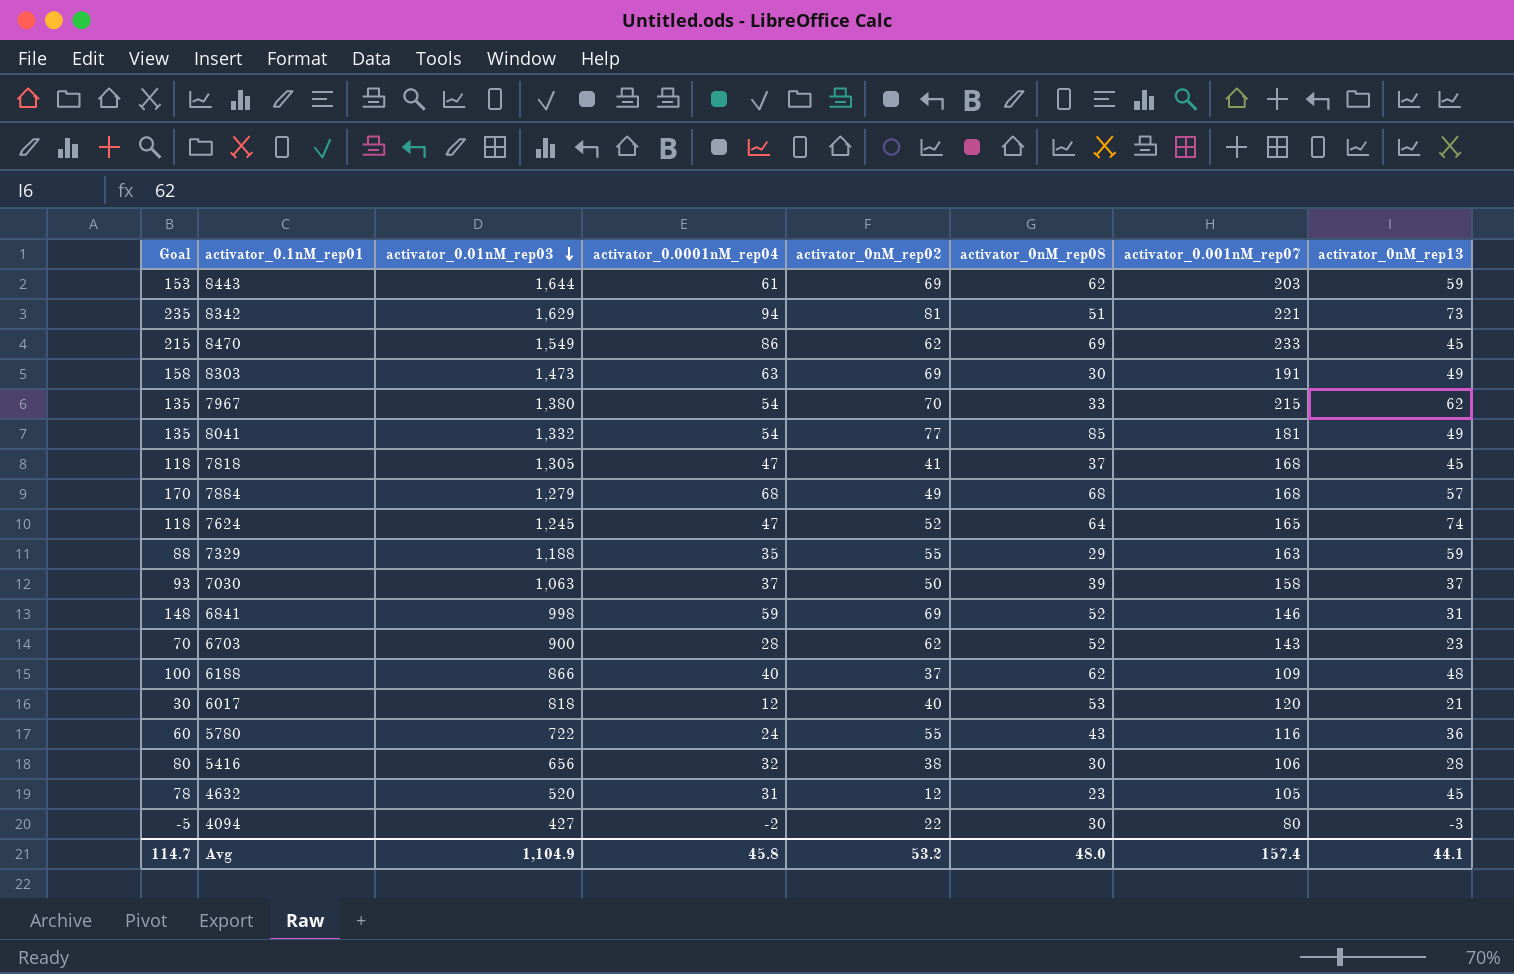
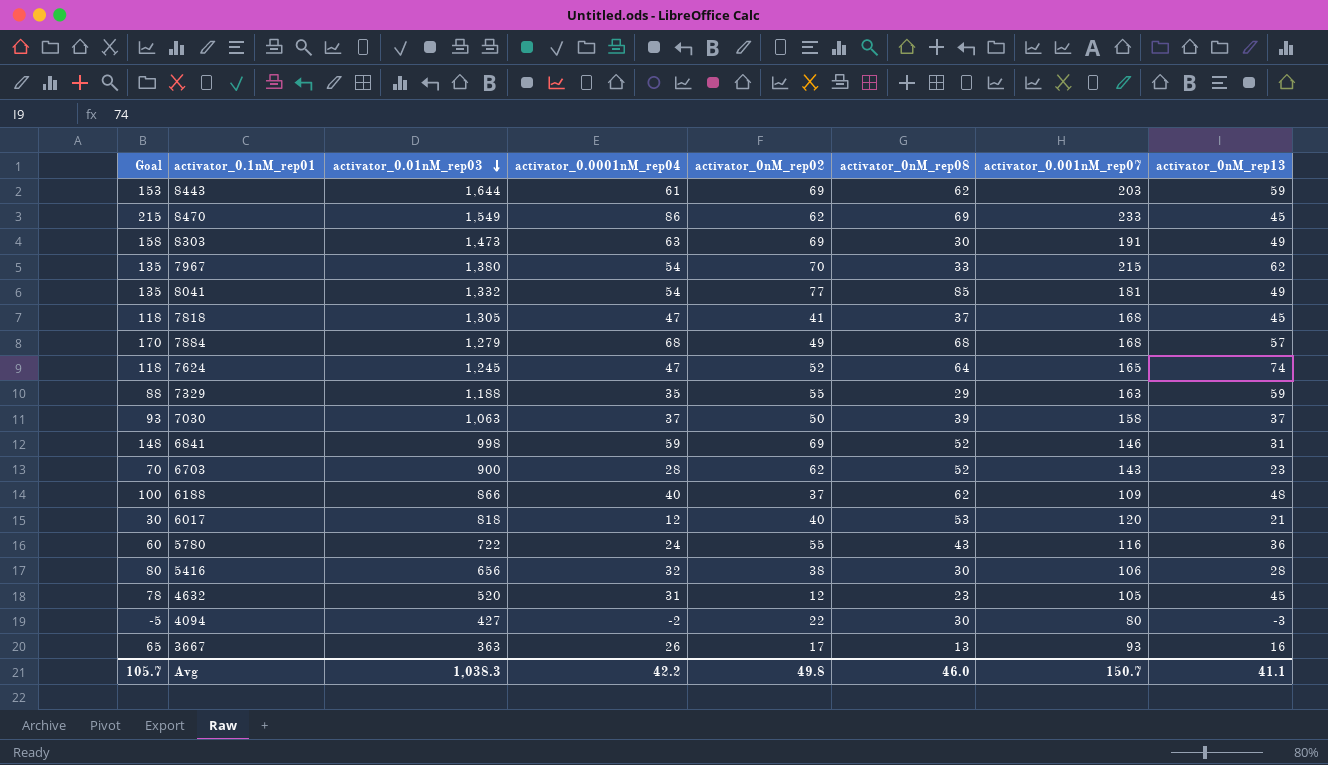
row 8342: 235 | 1,629 | 94 | 81 | 51 | 221 | 73 -> none
row 3667: none -> 65 | 363 | 26 | 17 | 13 | 93 | 16
Avg | Goal: 114.7 -> 105.7
Avg | activator_0.01nM_rep03: 1,104.9 -> 1,038.3
Avg | activator_0.0001nM_rep04: 45.8 -> 42.2
Avg | activator_0nM_rep02: 53.2 -> 49.8
Avg | activator_0nM_rep08: 48.0 -> 46.0
Avg | activator_0.001nM_rep07: 157.4 -> 150.7
Avg | activator_0nM_rep13: 44.1 -> 41.1

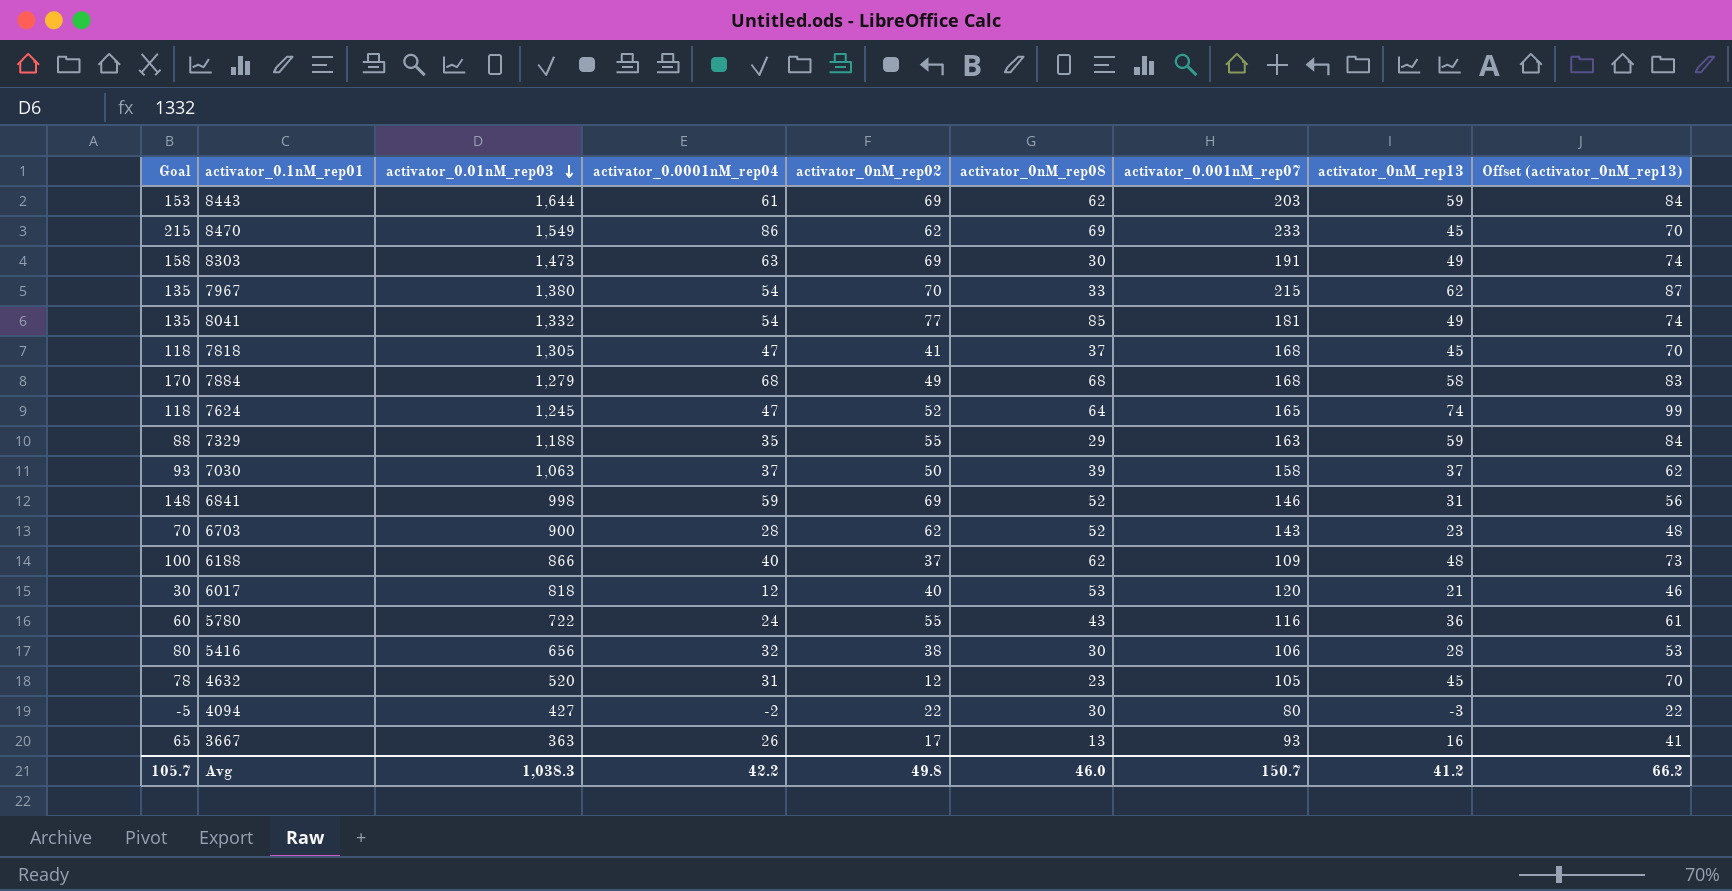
column Offset (activator_0nM_rep13) | formula: none -> [activator_0nM_rep13] + 25
7884 | activator_0nM_rep13: 57 -> 58
Avg | activator_0nM_rep13: 41.1 -> 41.2

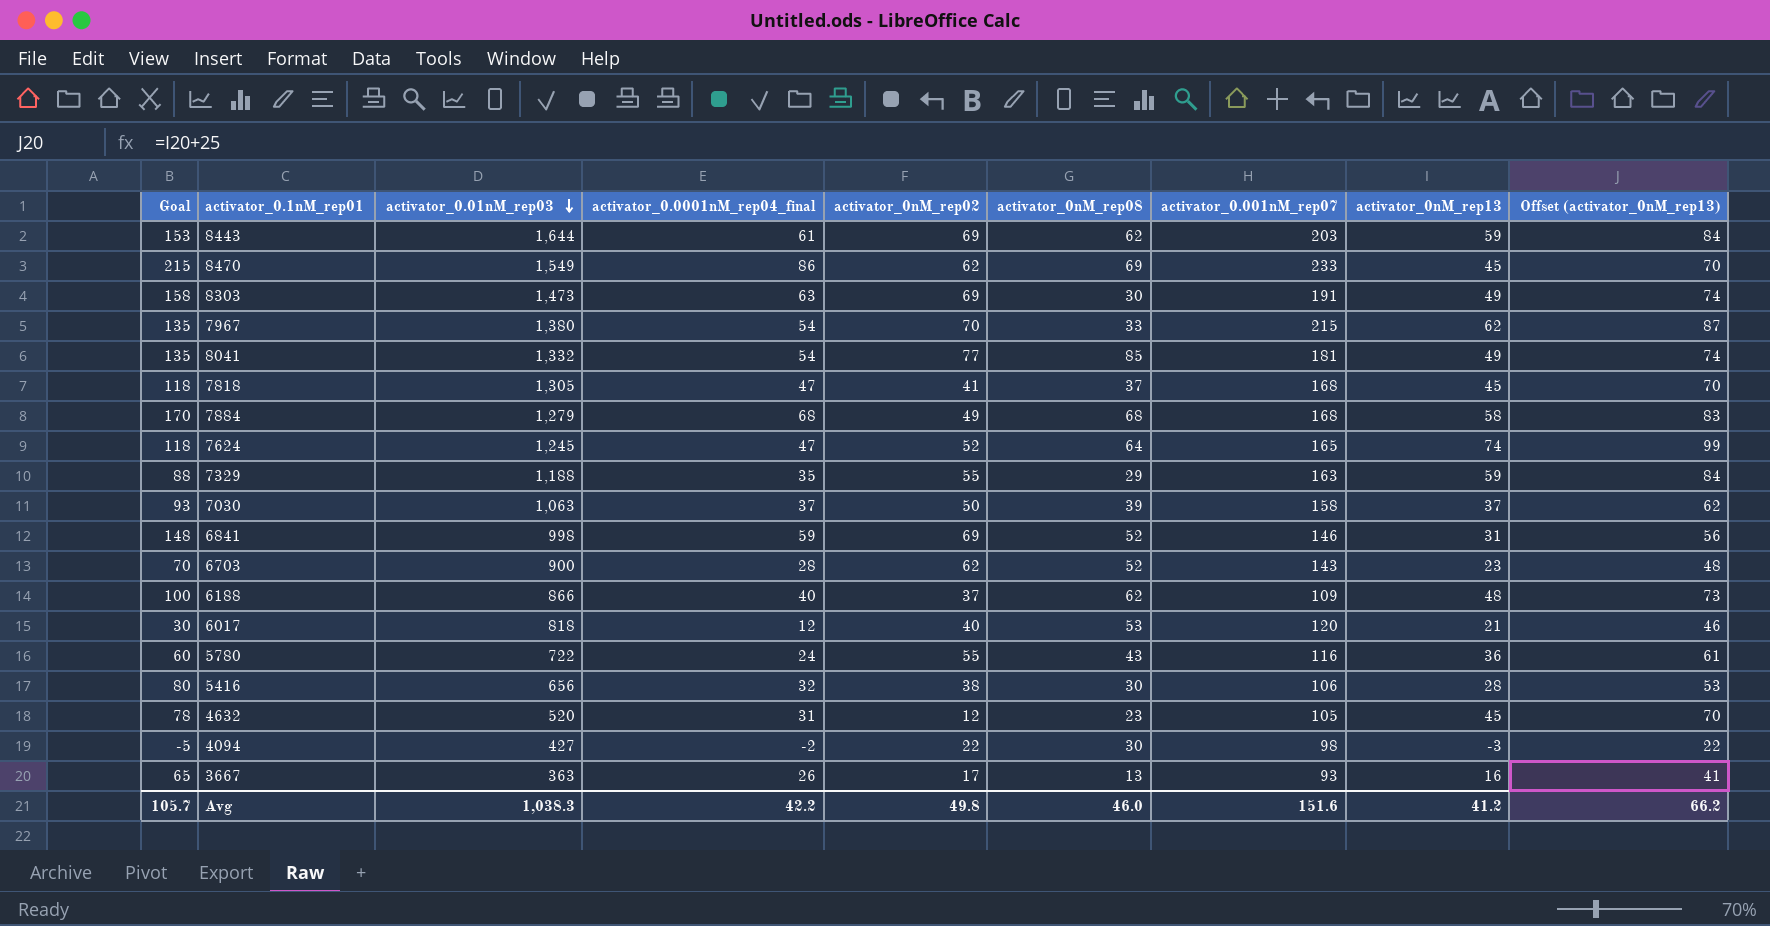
column name: activator_0.0001nM_rep04 -> activator_0.0001nM_rep04_final
4094 | activator_0.001nM_rep07: 80 -> 98
Avg | activator_0.001nM_rep07: 150.7 -> 151.6

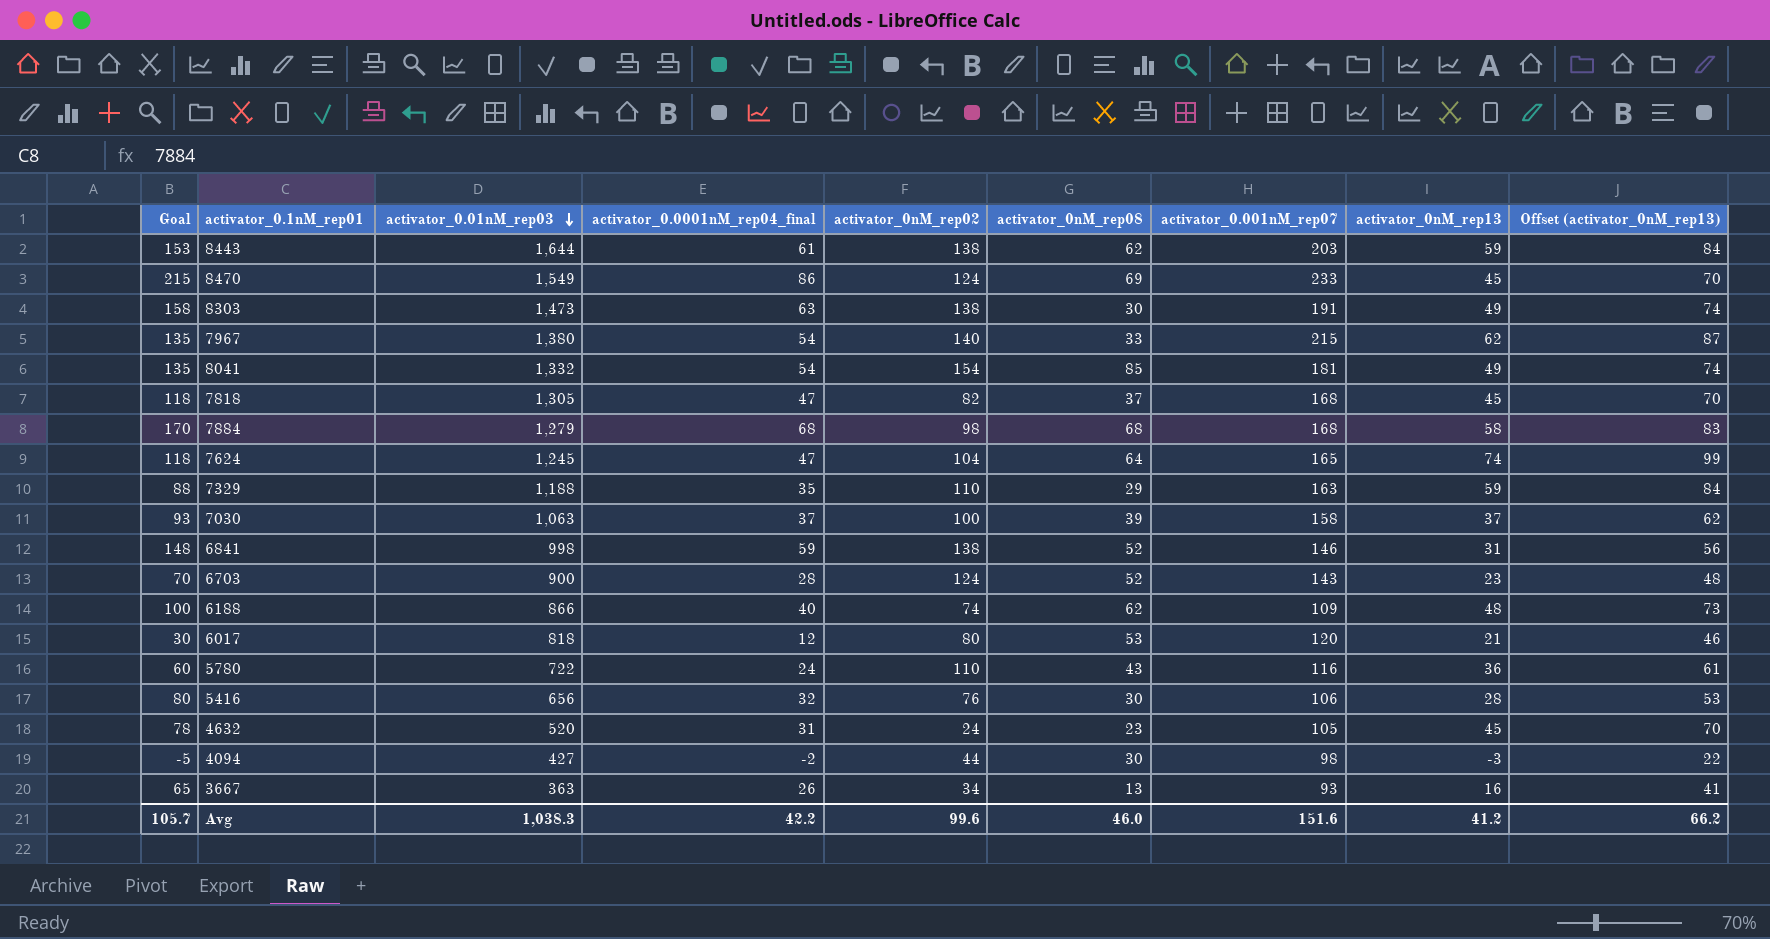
8443 | activator_0nM_rep02: 69 -> 138
8470 | activator_0nM_rep02: 62 -> 124
8303 | activator_0nM_rep02: 69 -> 138
7967 | activator_0nM_rep02: 70 -> 140
8041 | activator_0nM_rep02: 77 -> 154
7818 | activator_0nM_rep02: 41 -> 82
7884 | activator_0nM_rep02: 49 -> 98
7624 | activator_0nM_rep02: 52 -> 104
7329 | activator_0nM_rep02: 55 -> 110
7030 | activator_0nM_rep02: 50 -> 100
6841 | activator_0nM_rep02: 69 -> 138
6703 | activator_0nM_rep02: 62 -> 124
6188 | activator_0nM_rep02: 37 -> 74
6017 | activator_0nM_rep02: 40 -> 80
5780 | activator_0nM_rep02: 55 -> 110
5416 | activator_0nM_rep02: 38 -> 76
4632 | activator_0nM_rep02: 12 -> 24
4094 | activator_0nM_rep02: 22 -> 44
3667 | activator_0nM_rep02: 17 -> 34
Avg | activator_0nM_rep02: 49.8 -> 99.6

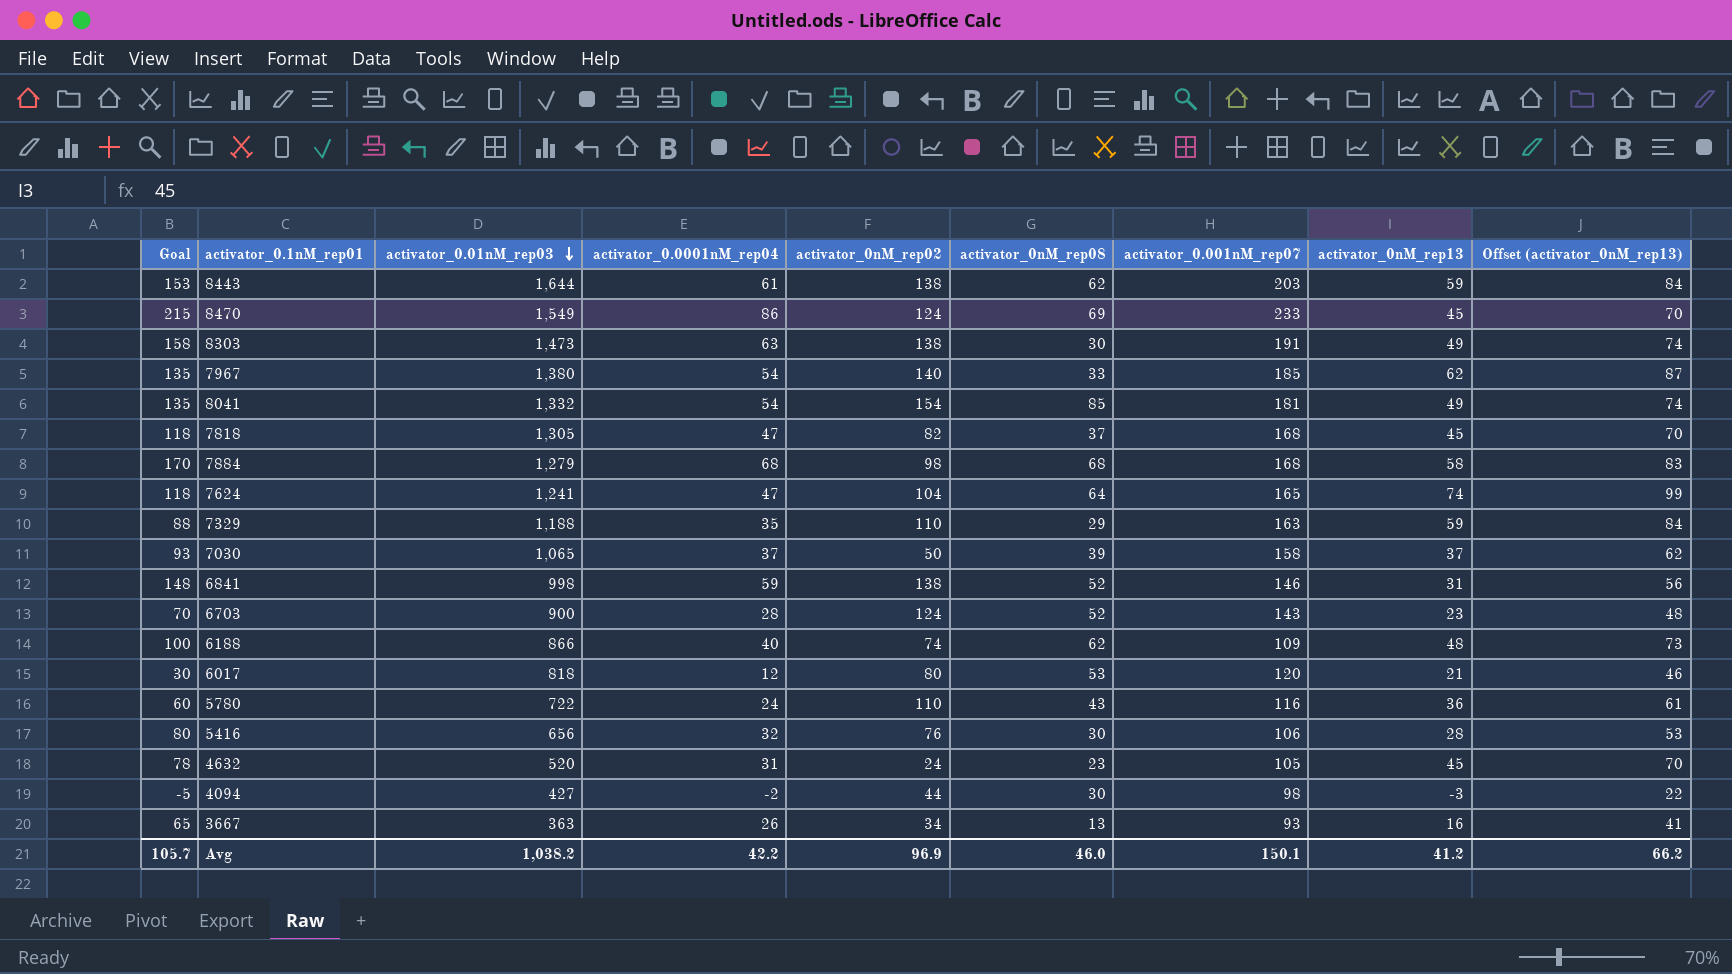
column name: activator_0.0001nM_rep04_final -> activator_0.0001nM_rep04
7967 | activator_0.001nM_rep07: 215 -> 185
7624 | activator_0.01nM_rep03: 1,245 -> 1,241
7030 | activator_0.01nM_rep03: 1,063 -> 1,065
7030 | activator_0nM_rep02: 100 -> 50
Avg | activator_0.01nM_rep03: 1,038.3 -> 1,038.2
Avg | activator_0nM_rep02: 99.6 -> 96.9
Avg | activator_0.001nM_rep07: 151.6 -> 150.1

